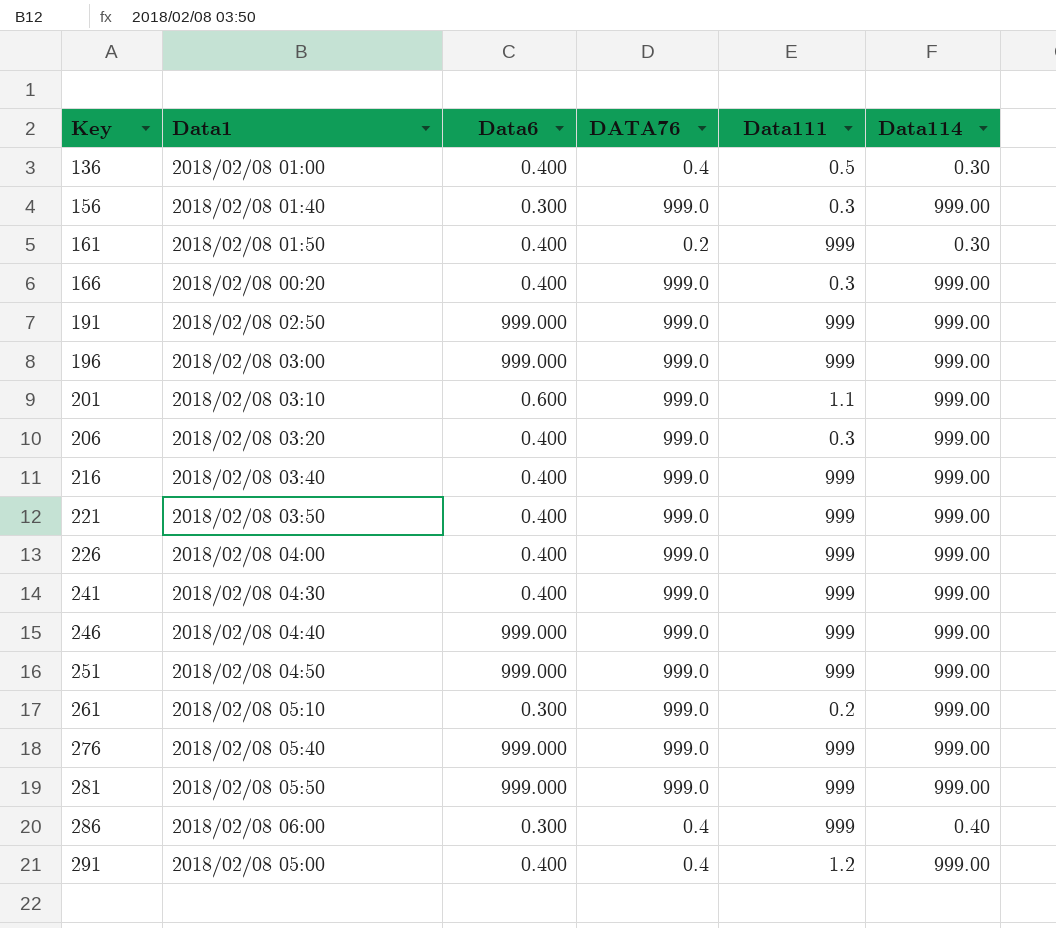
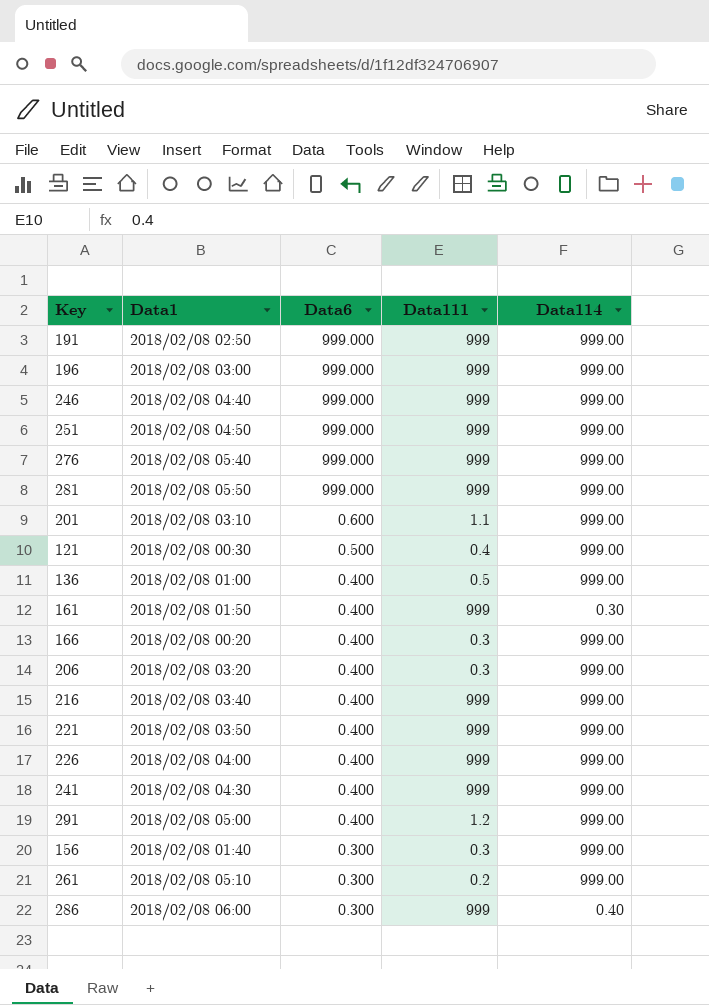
row order: Key ascending -> Data6 descending
column DATA76 | position: 4 -> none
row 121: none -> 2018/02/08 00:30 | 0.500 | 0.4 | 999.00
136 | Data114: 0.30 -> 999.00

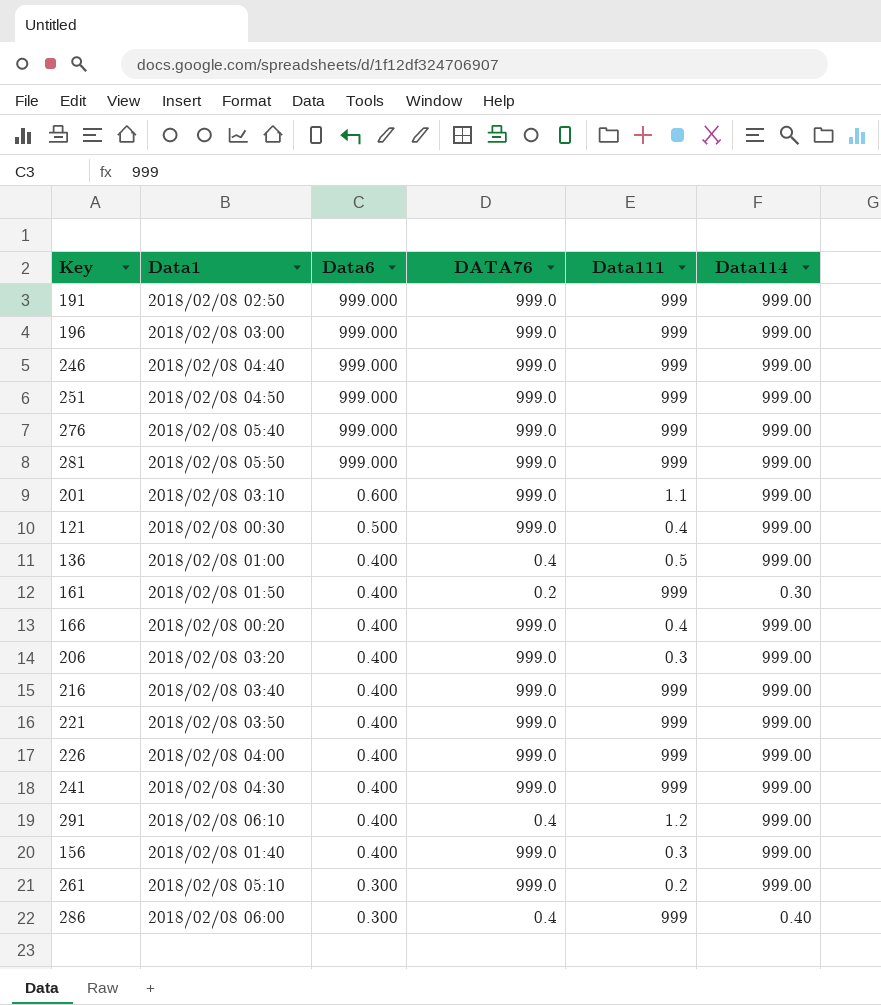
column DATA76 | position: none -> 4
166 | Data111: 0.3 -> 0.4
291 | Data1: 2018/02/08 05:00 -> 2018/02/08 06:10
156 | Data6: 0.300 -> 0.400

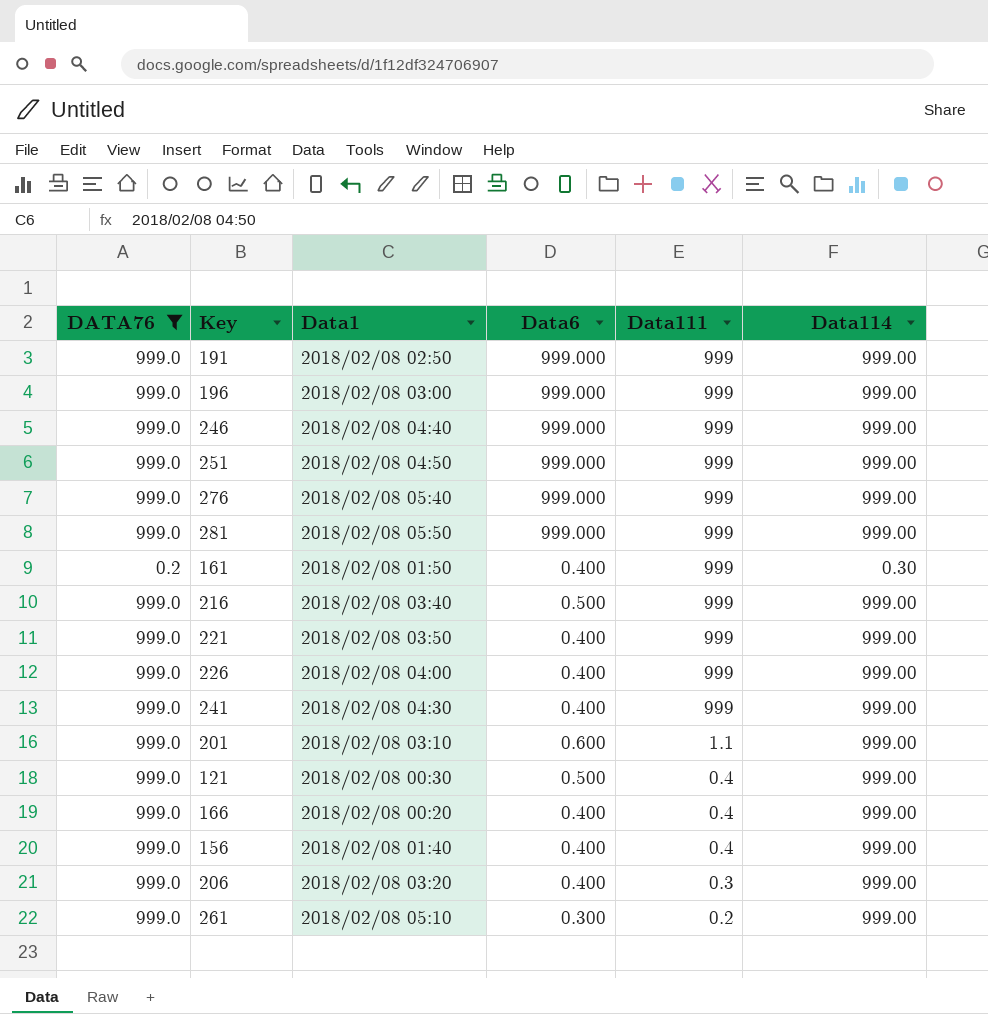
filter: none -> DATA76 != 0.4
row order: Data6 descending -> Data111 descending
column DATA76 | position: 4 -> 1
216 | Data6: 0.400 -> 0.500
156 | Data111: 0.3 -> 0.4

